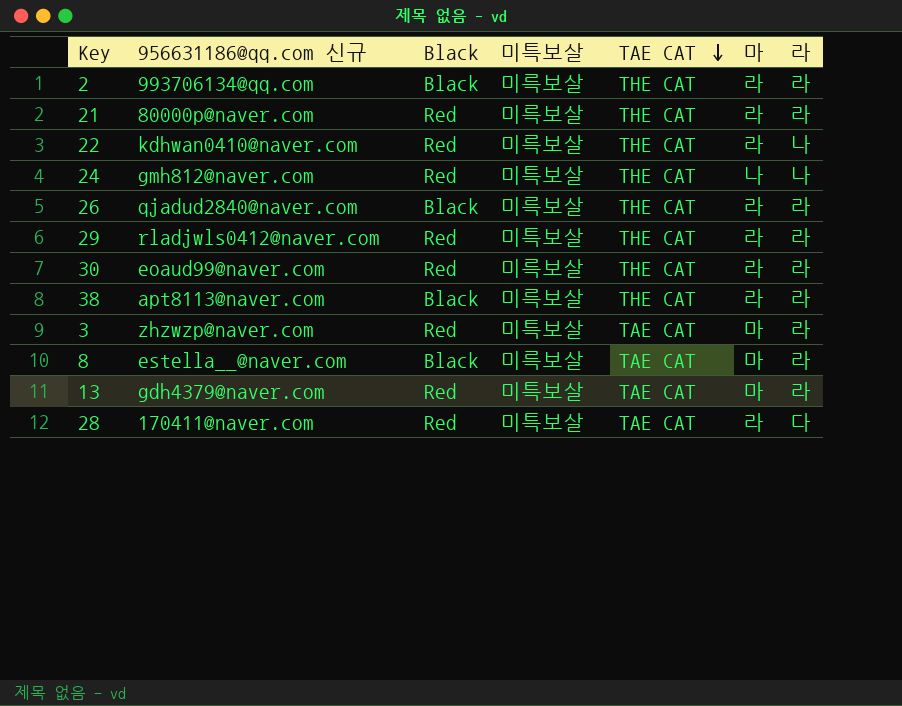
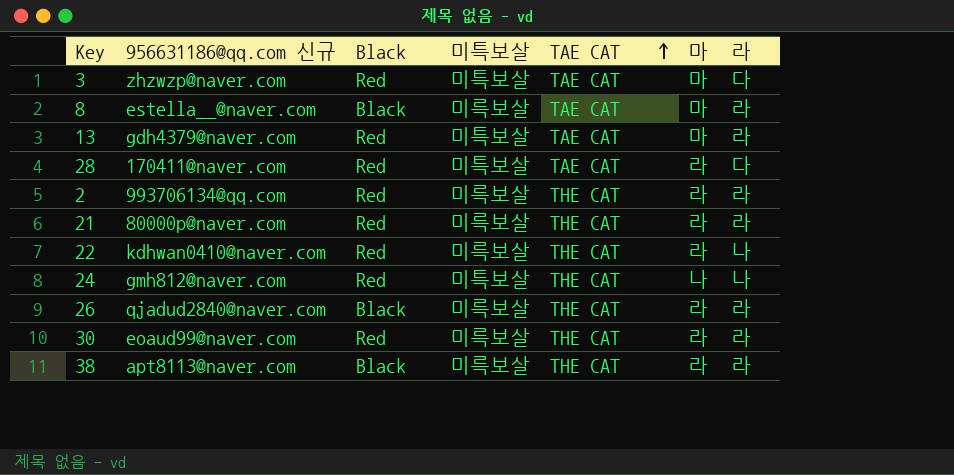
row order: TAE CAT descending -> TAE CAT ascending
row 29: rladjwls0412@naver.com | Red | 미특보살 | THE CAT | 라 | 라 -> none
3 | 라: 라 -> 다
2 | Black: Black -> Red

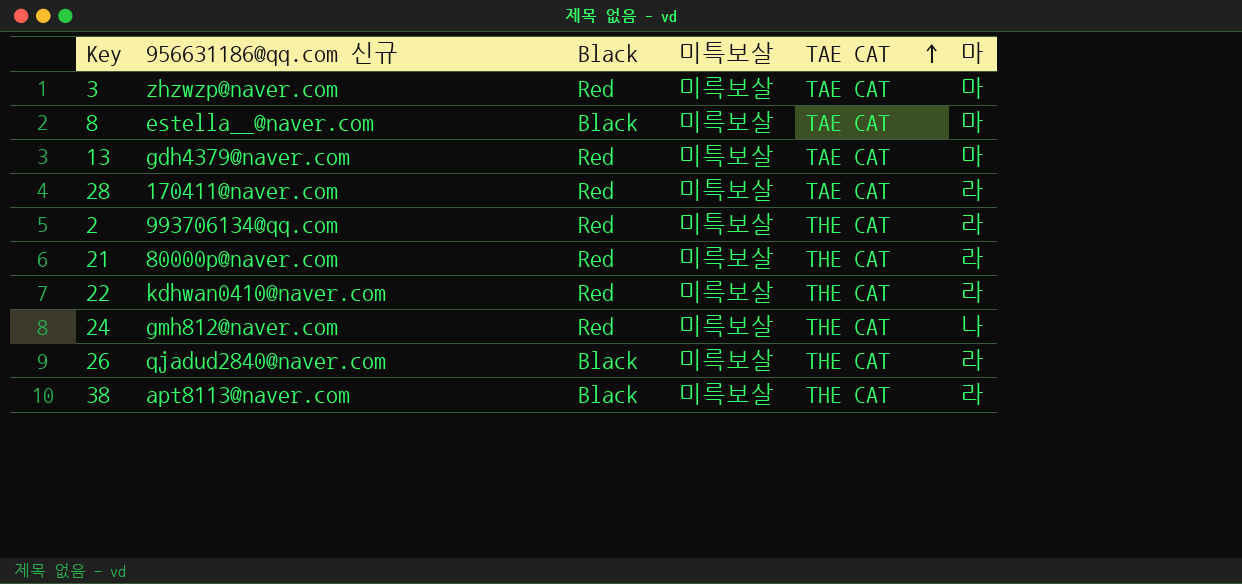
column 라 | position: 7 -> none
row 30: eoaud99@naver.com | Red | 미륵보살 | THE CAT | 라 | 라 -> none
3 | 미특보살: 미특보살 -> 미륵보살
2 | 미특보살: 미륵보살 -> 미특보살
24 | 미특보살: 미특보살 -> 미륵보살

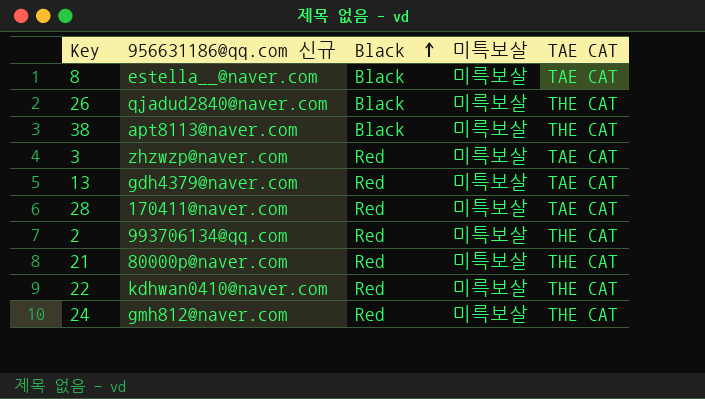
row order: TAE CAT ascending -> Black ascending
column 마 | position: 6 -> none
21 | 미특보살: 미륵보살 -> 미특보살

